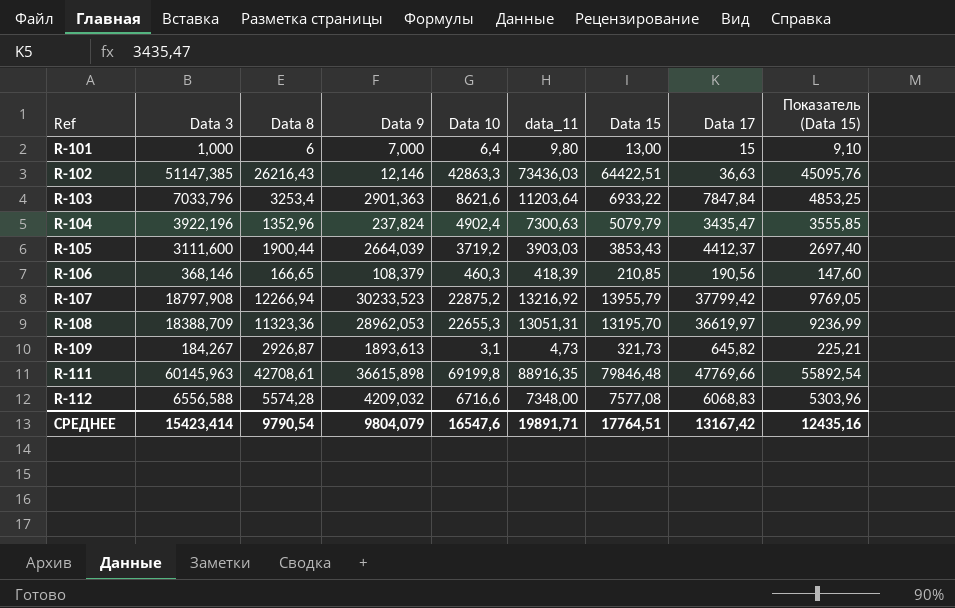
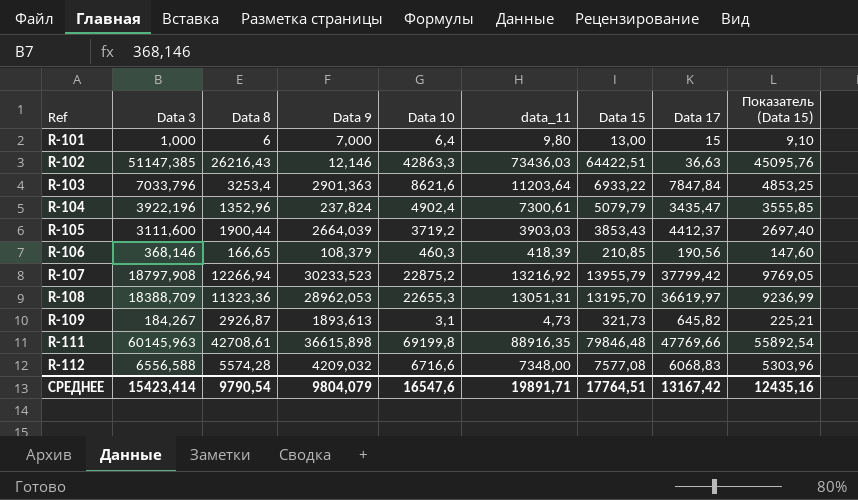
R-104 | data_11: 7300,63 -> 7300,61

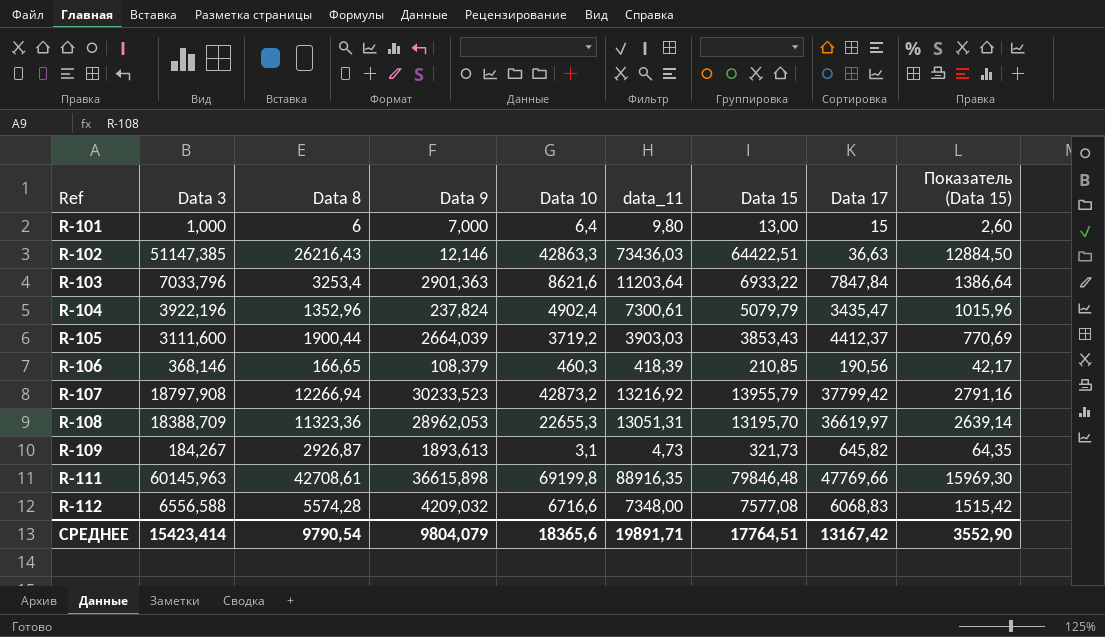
column Показатель (Data 15) | formula: [Data 15] * 0,7 -> [Data 15] * 0,2
R-107 | Data 10: 22875,2 -> 42873,2
СРЕДНЕЕ | Data 10: 16547,6 -> 18365,6
СРЕДНЕЕ | Показатель (Data 15): 12435,16 -> 3552,90

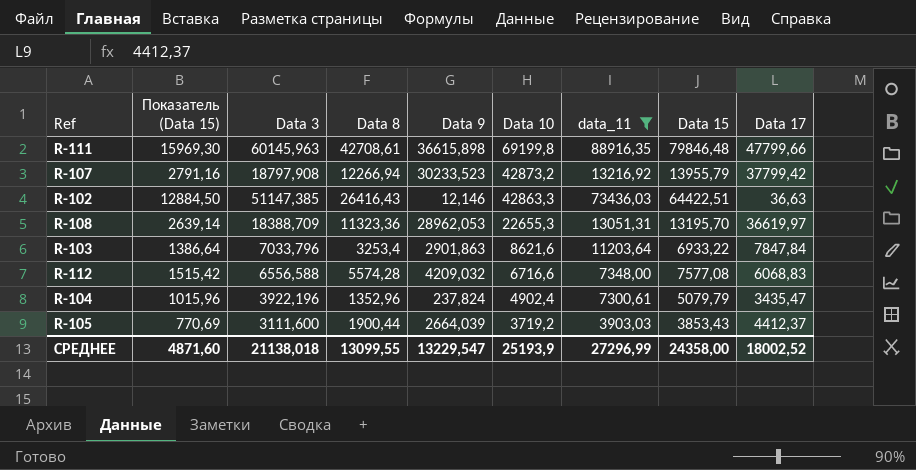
filter: none -> data_11 >= 3903,03
row order: Ref ascending -> Data 10 descending
column Показатель (Data 15) | position: 9 -> 2
R-111 | Data 17: 47769,66 -> 47799,66
R-102 | Data 8: 26216,43 -> 26416,43
R-103 | Data 9: 2901,363 -> 2901,863
СРЕДНЕЕ | Показатель (Data 15): 3552,90 -> 4871,60
СРЕДНЕЕ | Data 3: 15423,414 -> 21138,018
СРЕДНЕЕ | Data 8: 9790,54 -> 13099,55
СРЕДНЕЕ | Data 9: 9804,079 -> 13229,547
СРЕДНЕЕ | Data 10: 18365,6 -> 25193,9
СРЕДНЕЕ | data_11: 19891,71 -> 27296,99
СРЕДНЕЕ | Data 15: 17764,51 -> 24358,00
СРЕДНЕЕ | Data 17: 13167,42 -> 18002,52

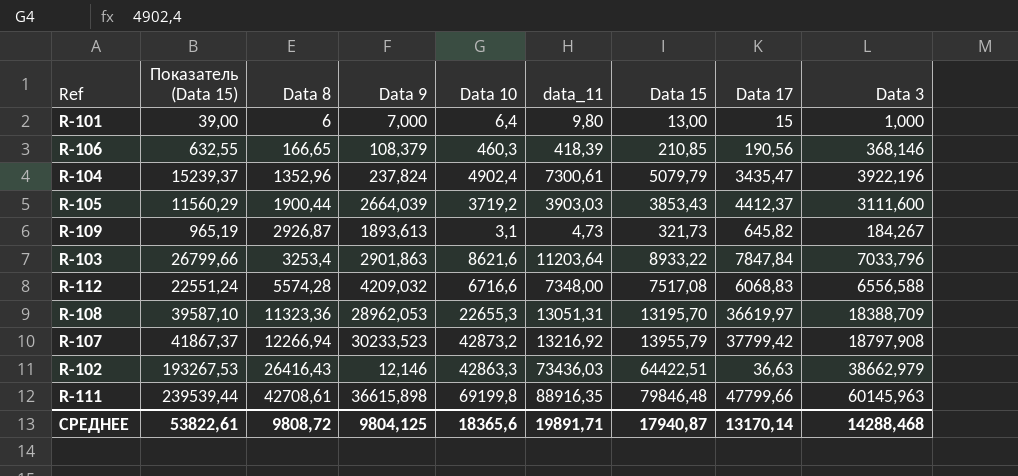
filter: data_11 >= 3903,03 -> none
row order: Data 10 descending -> Data 8 ascending
column Показатель (Data 15) | formula: [Data 15] * 0,2 -> [Data 15] * 3
column Data 3 | position: 3 -> 9
R-103 | Data 15: 6933,22 -> 8933,22
R-112 | Data 15: 7577,08 -> 7517,08
R-102 | Data 3: 51147,385 -> 38662,979
СРЕДНЕЕ | Показатель (Data 15): 4871,60 -> 53822,61
СРЕДНЕЕ | Data 8: 13099,55 -> 9808,72
СРЕДНЕЕ | Data 9: 13229,547 -> 9804,125
СРЕДНЕЕ | Data 10: 25193,9 -> 18365,6
СРЕДНЕЕ | data_11: 27296,99 -> 19891,71
СРЕДНЕЕ | Data 15: 24358,00 -> 17940,87
СРЕДНЕЕ | Data 17: 18002,52 -> 13170,14
СРЕДНЕЕ | Data 3: 21138,018 -> 14288,468

